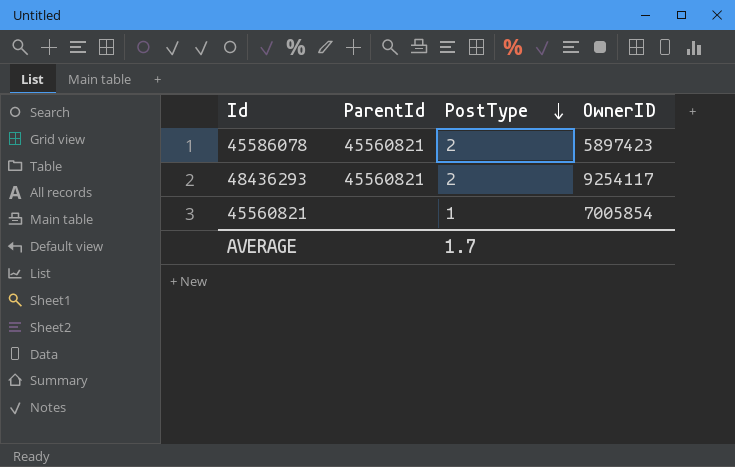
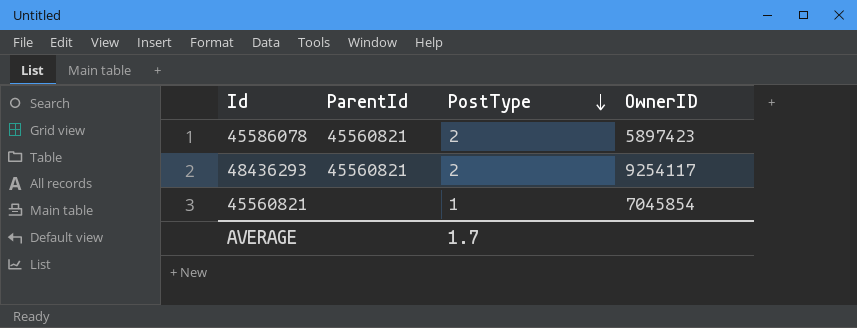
45560821 | OwnerID: 7005854 -> 7045854

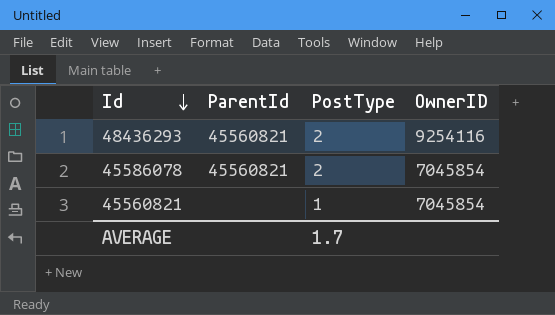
row order: PostType descending -> Id descending
48436293 | OwnerID: 9254117 -> 9254116
45586078 | OwnerID: 5897423 -> 7045854

